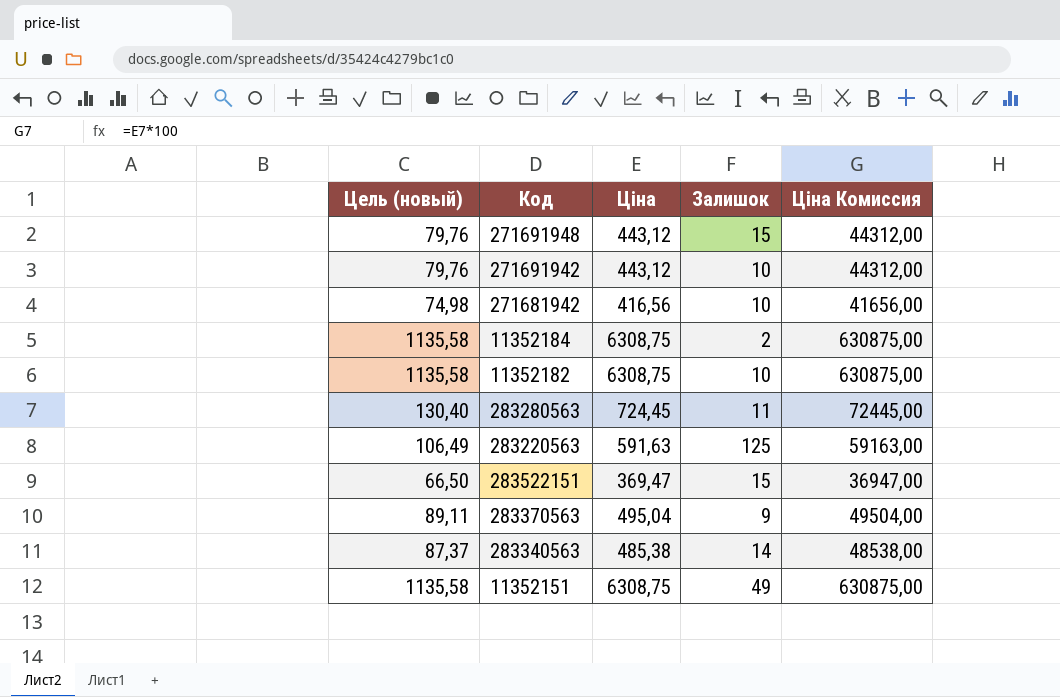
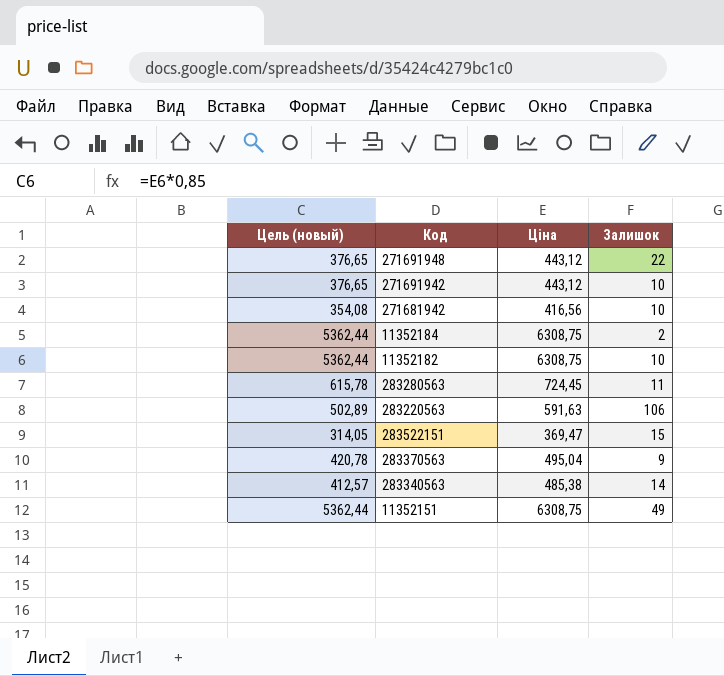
column Ціна Комиссия | formula: [Ціна] * 100 -> none
column Цель (новый) | formula: [Ціна] * 0,18 -> [Ціна] * 0,85
271691948 | Залишок: 15 -> 22
283220563 | Залишок: 125 -> 106

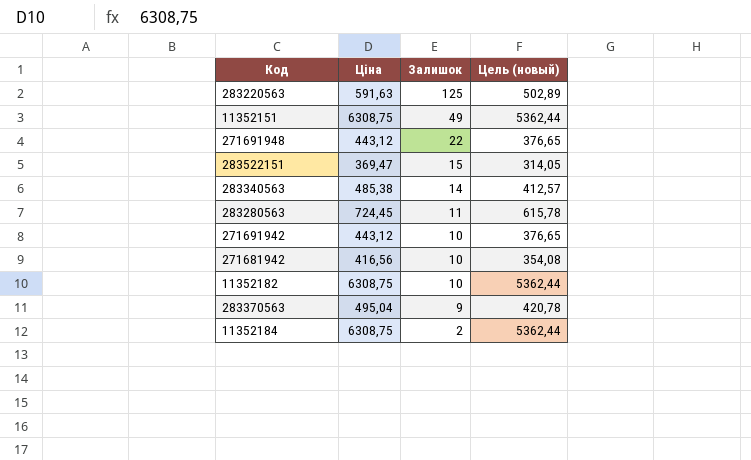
row order: none -> Залишок descending
column Цель (новый) | position: 1 -> 4
283220563 | Залишок: 106 -> 125

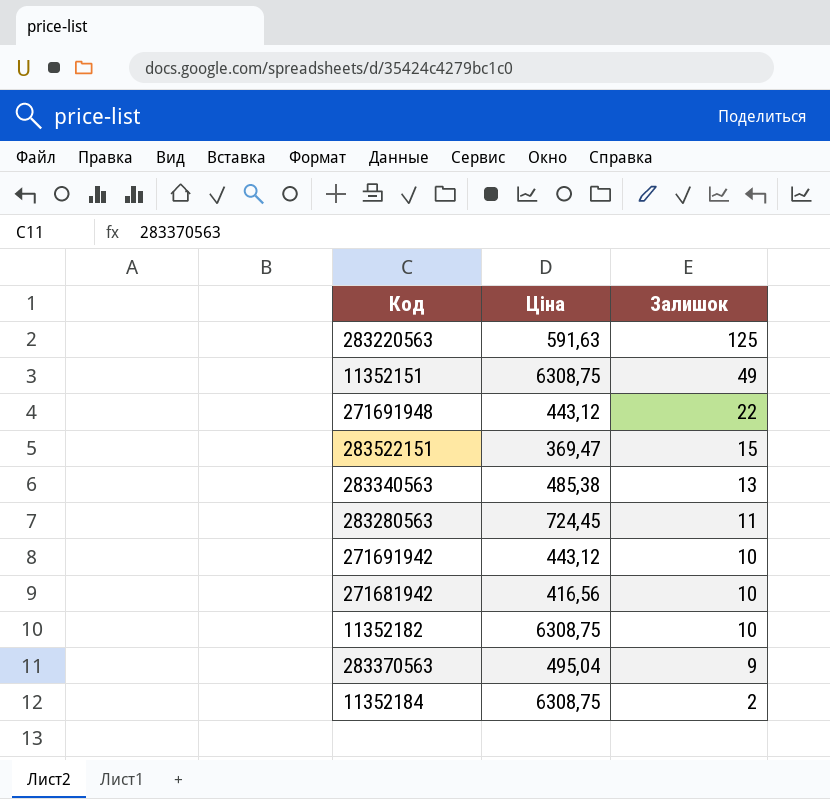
column Цель (новый) | formula: [Ціна] * 0,85 -> none
283340563 | Залишок: 14 -> 13

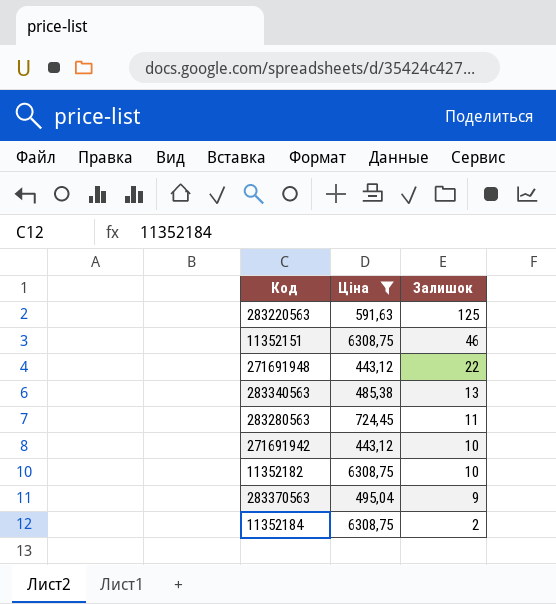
filter: none -> Ціна >= 443,12
11352151 | Залишок: 49 -> 46

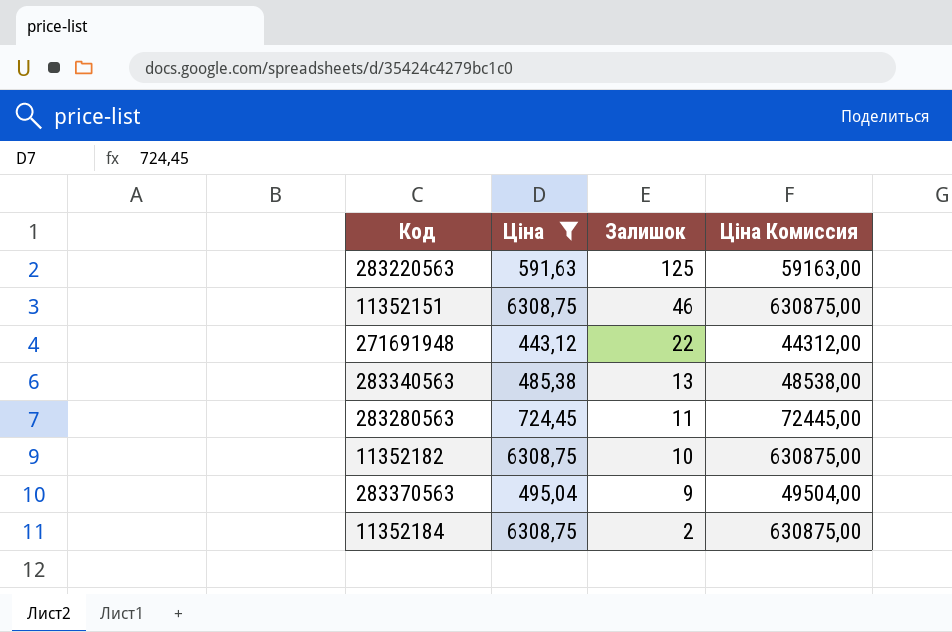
column Ціна Комиссия | formula: none -> [Ціна] * 100
row 271691942: 443,12 | 10 -> none

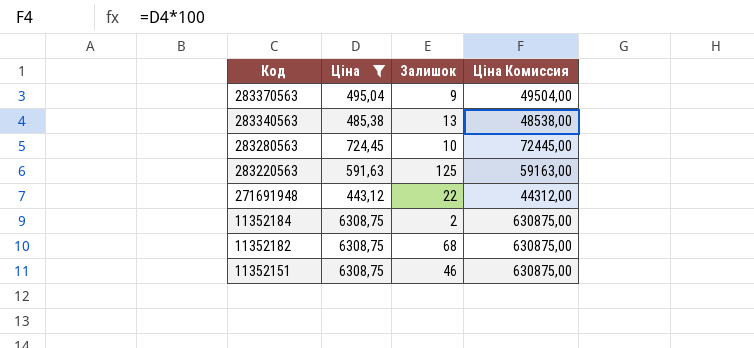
row order: Залишок descending -> Код descending
283280563 | Залишок: 11 -> 10
11352182 | Залишок: 10 -> 68

